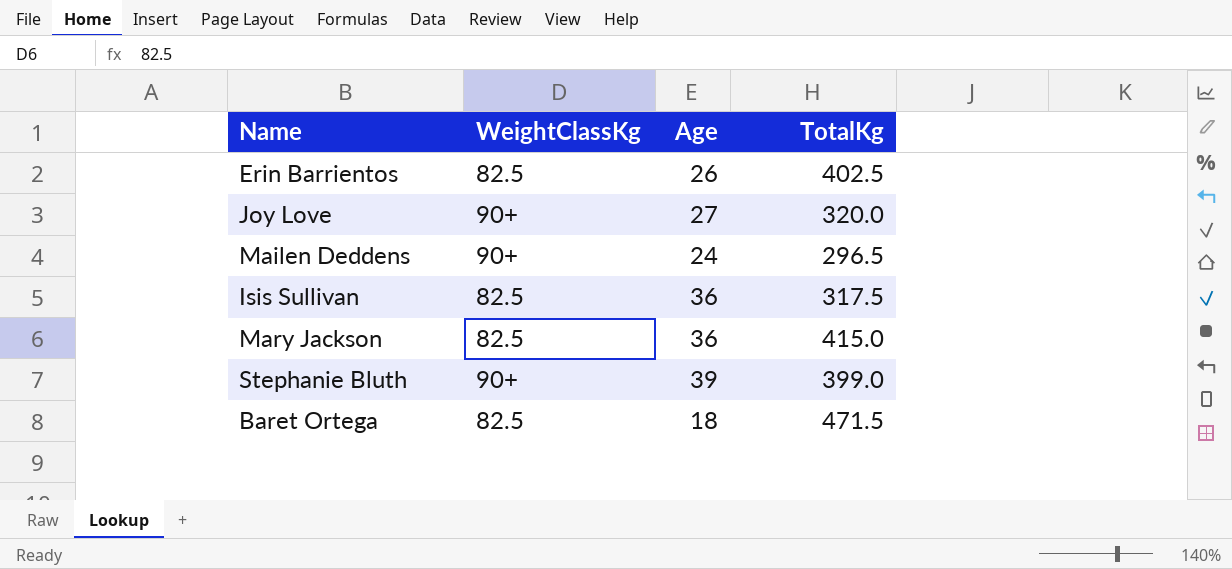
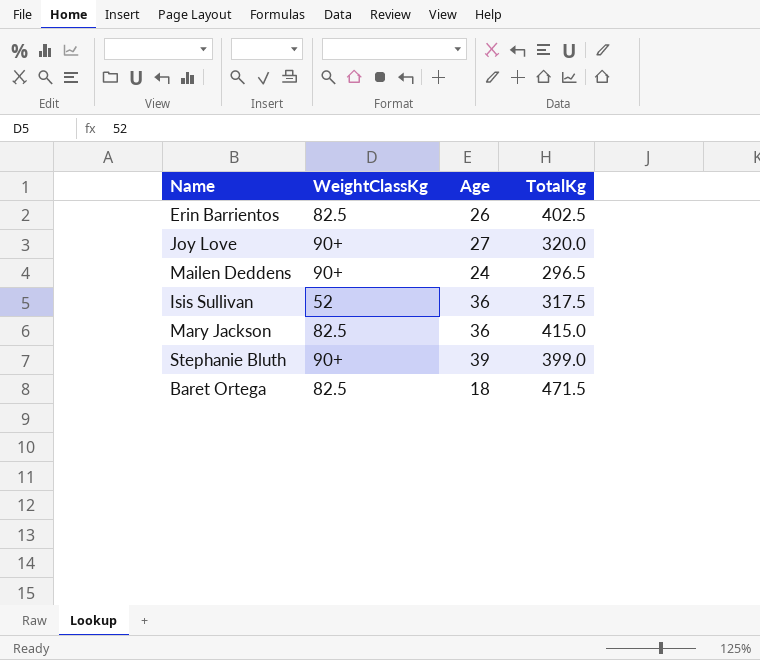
Isis Sullivan | WeightClassKg: 82.5 -> 52

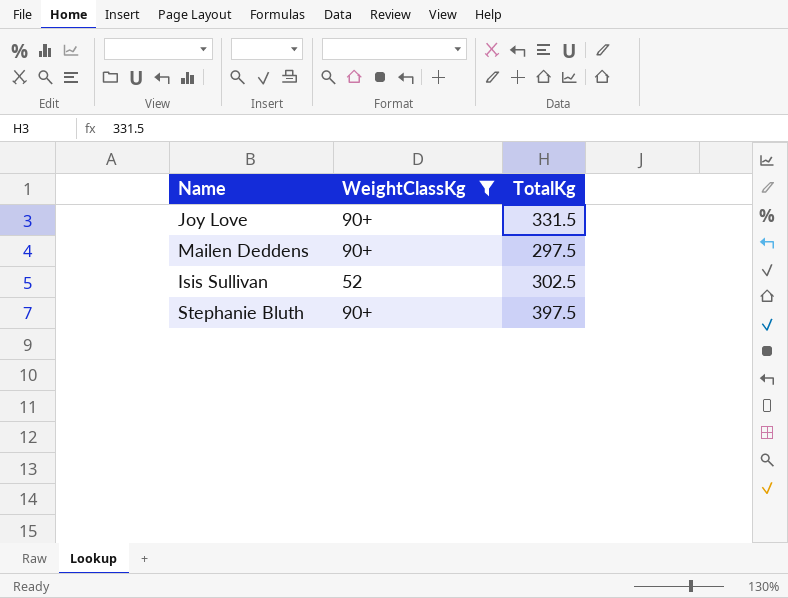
filter: none -> WeightClassKg != 82.5
column Age | position: 3 -> none
Joy Love | TotalKg: 320.0 -> 331.5
Mailen Deddens | TotalKg: 296.5 -> 297.5
Isis Sullivan | TotalKg: 317.5 -> 302.5
Stephanie Bluth | TotalKg: 399.0 -> 397.5

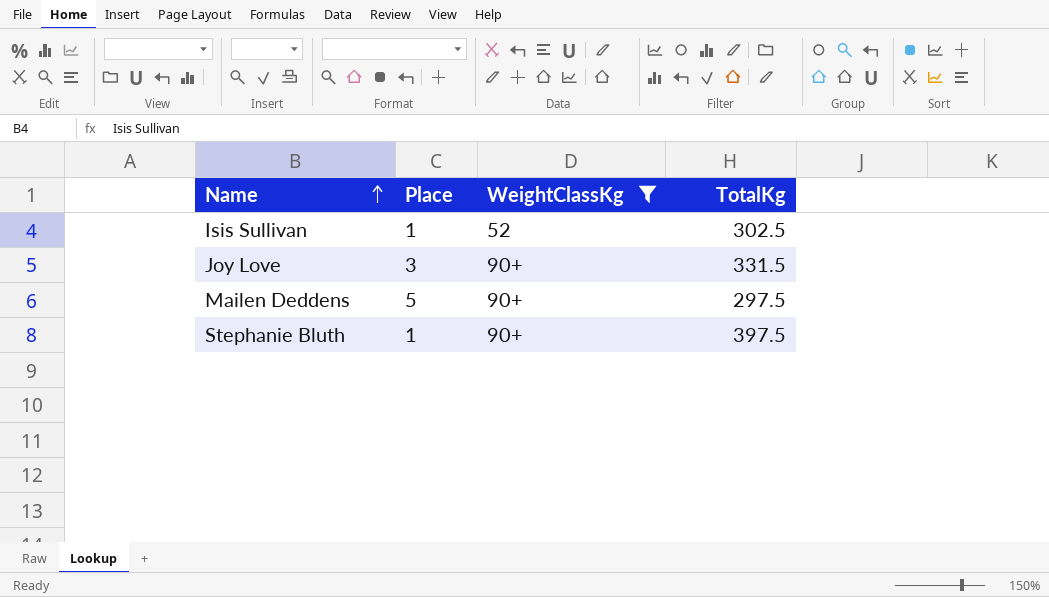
row order: none -> Name ascending
column Place | position: none -> 2

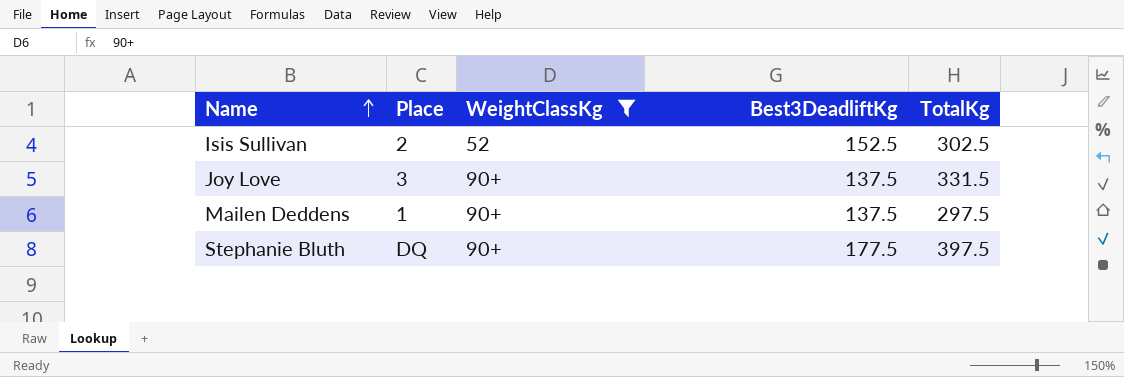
column Best3DeadliftKg | position: none -> 4
Isis Sullivan | Place: 1 -> 2
Mailen Deddens | Place: 5 -> 1
Stephanie Bluth | Place: 1 -> DQ

